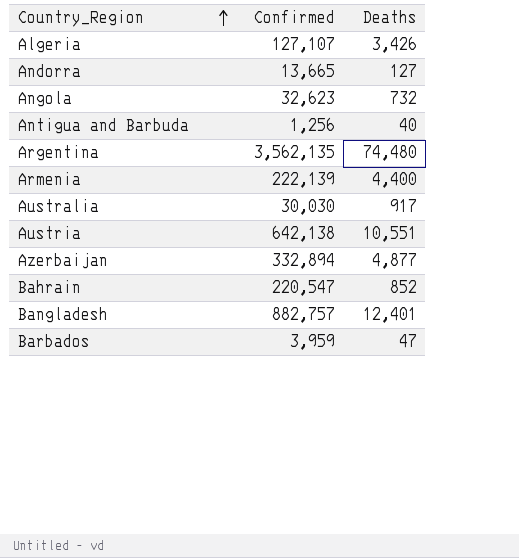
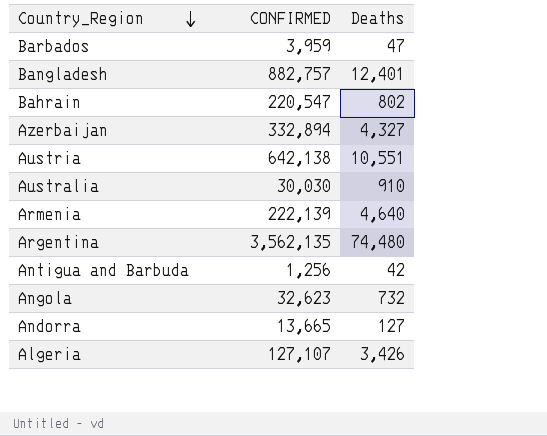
row order: Country_Region ascending -> Country_Region descending
column name: Confirmed -> CONFIRMED
Bahrain | Deaths: 852 -> 802
Azerbaijan | Deaths: 4,877 -> 4,327
Australia | Deaths: 917 -> 910
Armenia | Deaths: 4,400 -> 4,640
Antigua and Barbuda | Deaths: 40 -> 42

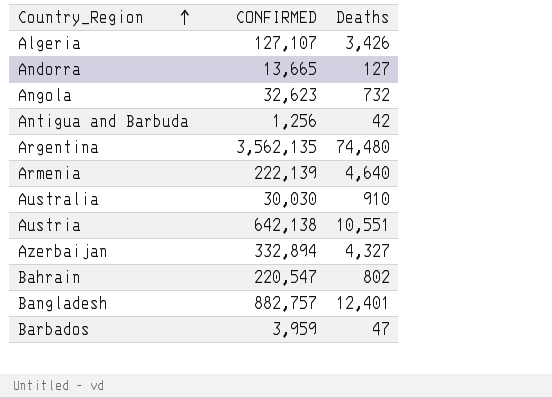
row order: Country_Region descending -> Country_Region ascending

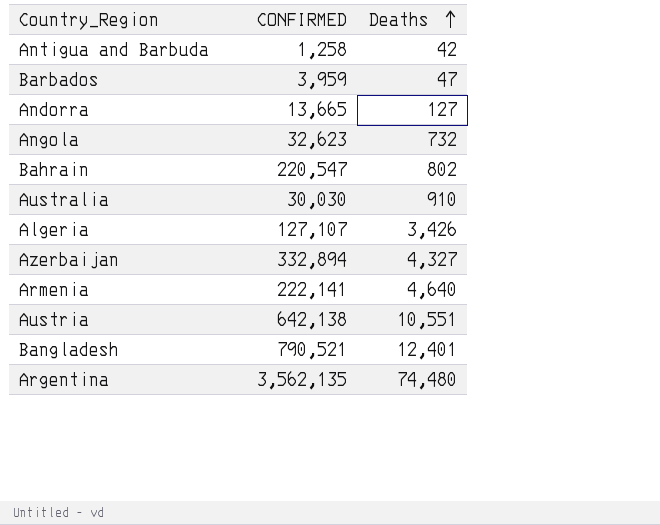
row order: Country_Region ascending -> Deaths ascending
Antigua and Barbuda | CONFIRMED: 1,256 -> 1,258
Armenia | CONFIRMED: 222,139 -> 222,141
Bangladesh | CONFIRMED: 882,757 -> 790,521

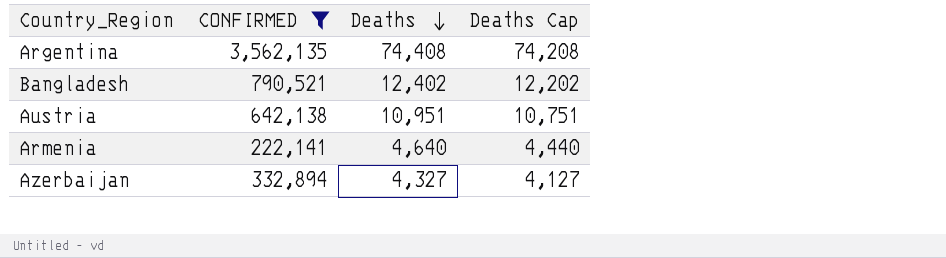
filter: none -> CONFIRMED >= 222,141
row order: Deaths ascending -> Deaths descending
column Deaths Cap | formula: none -> [Deaths] - 200
Argentina | Deaths: 74,480 -> 74,408
Bangladesh | Deaths: 12,401 -> 12,402
Austria | Deaths: 10,551 -> 10,951

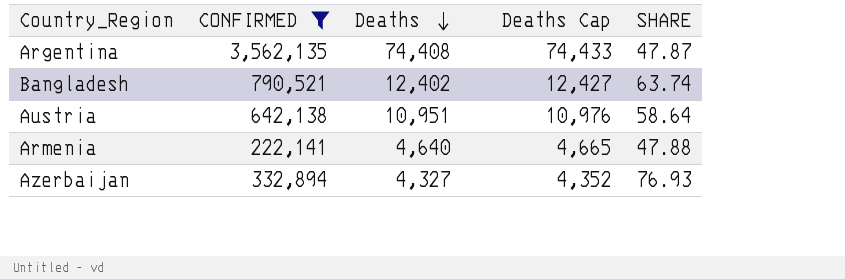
column Deaths Cap | formula: [Deaths] - 200 -> [Deaths] + 25
column SHARE | formula: none -> [CONFIRMED] / [Deaths]

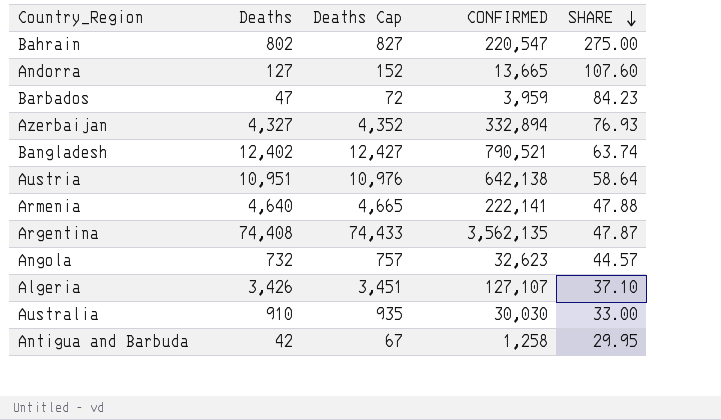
filter: CONFIRMED >= 222,141 -> none
row order: Deaths descending -> SHARE descending
column CONFIRMED | position: 2 -> 4

